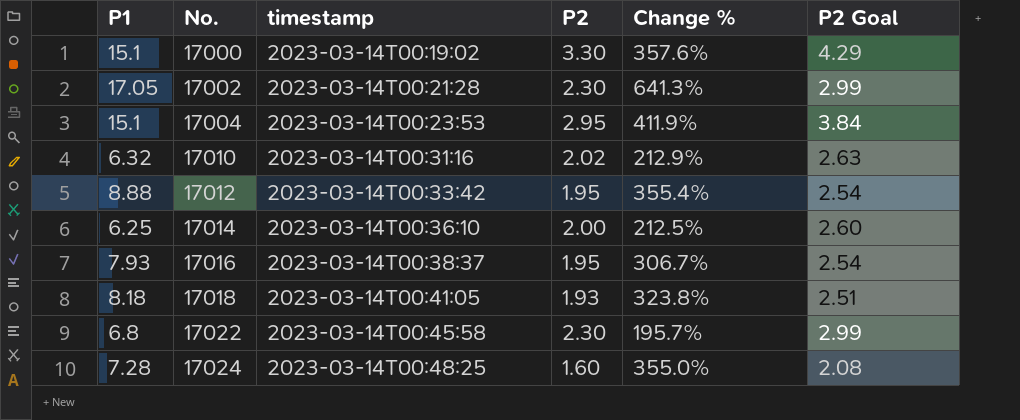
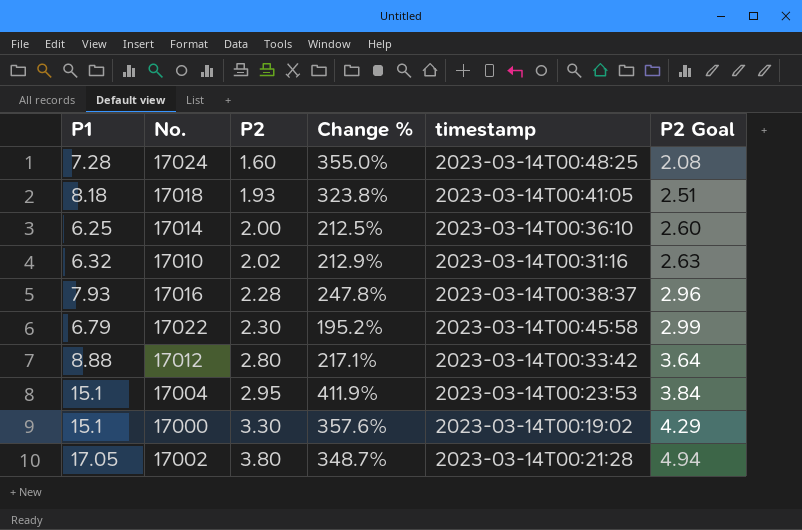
row order: No. ascending -> P2 ascending
column timestamp | position: 3 -> 5
17016 | P2: 1.95 -> 2.28
17016 | Change %: 306.7% -> 247.8%
17016 | P2 Goal: 2.54 -> 2.96
17022 | P1: 6.8 -> 6.79
17022 | Change %: 195.7% -> 195.2%
17012 | P2: 1.95 -> 2.80
17012 | Change %: 355.4% -> 217.1%
17012 | P2 Goal: 2.54 -> 3.64
17002 | P2: 2.30 -> 3.80
17002 | Change %: 641.3% -> 348.7%
17002 | P2 Goal: 2.99 -> 4.94

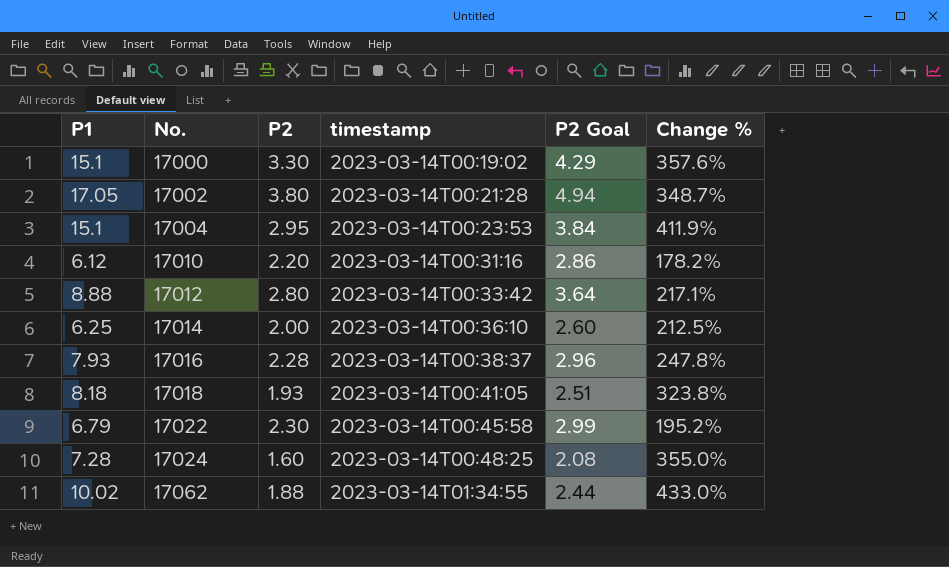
row order: P2 ascending -> No. ascending
column Change % | position: 4 -> 6
17010 | P1: 6.32 -> 6.12
17010 | P2: 2.02 -> 2.20
17010 | P2 Goal: 2.63 -> 2.86
17010 | Change %: 212.9% -> 178.2%
row 17062: none -> 10.02 | 1.88 | 2023-03-14T01:34:55 | 2.44 | 433.0%

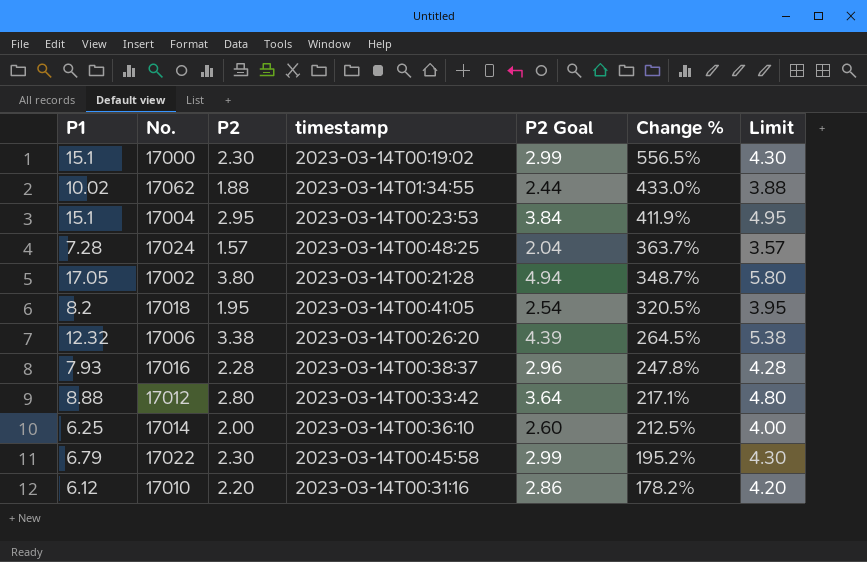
row order: No. ascending -> Change % descending
column Limit | formula: none -> [P2] + 2
17000 | P2: 3.30 -> 2.30
17000 | P2 Goal: 4.29 -> 2.99
17000 | Change %: 357.6% -> 556.5%
17024 | P2: 1.60 -> 1.57
17024 | P2 Goal: 2.08 -> 2.04
17024 | Change %: 355.0% -> 363.7%
17018 | P1: 8.18 -> 8.2
17018 | P2: 1.93 -> 1.95
17018 | P2 Goal: 2.51 -> 2.54
17018 | Change %: 323.8% -> 320.5%
row 17006: none -> 12.32 | 3.38 | 2023-03-14T00:26:20 | 4.39 | 264.5% | 5.38

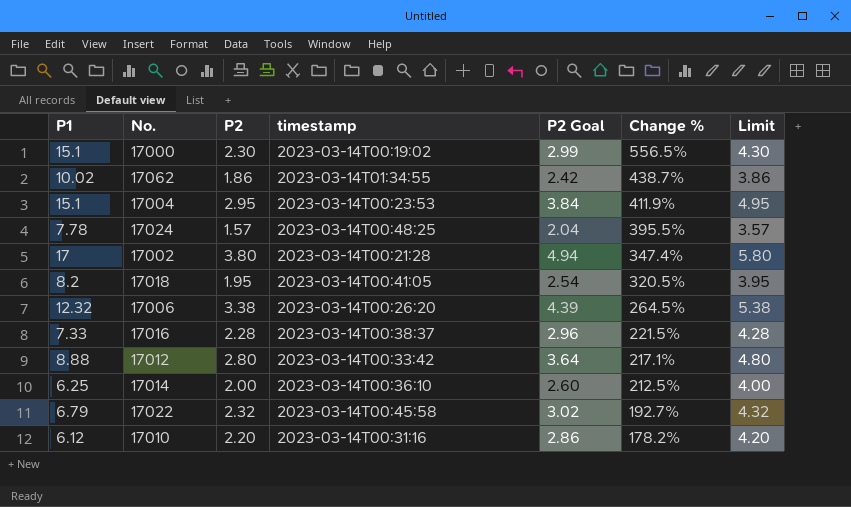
17062 | P2: 1.88 -> 1.86
17062 | P2 Goal: 2.44 -> 2.42
17062 | Change %: 433.0% -> 438.7%
17062 | Limit: 3.88 -> 3.86
17024 | P1: 7.28 -> 7.78
17024 | Change %: 363.7% -> 395.5%
17002 | P1: 17.05 -> 17
17002 | Change %: 348.7% -> 347.4%
17016 | P1: 7.93 -> 7.33
17016 | Change %: 247.8% -> 221.5%
17022 | P2: 2.30 -> 2.32
17022 | P2 Goal: 2.99 -> 3.02
17022 | Change %: 195.2% -> 192.7%
17022 | Limit: 4.30 -> 4.32

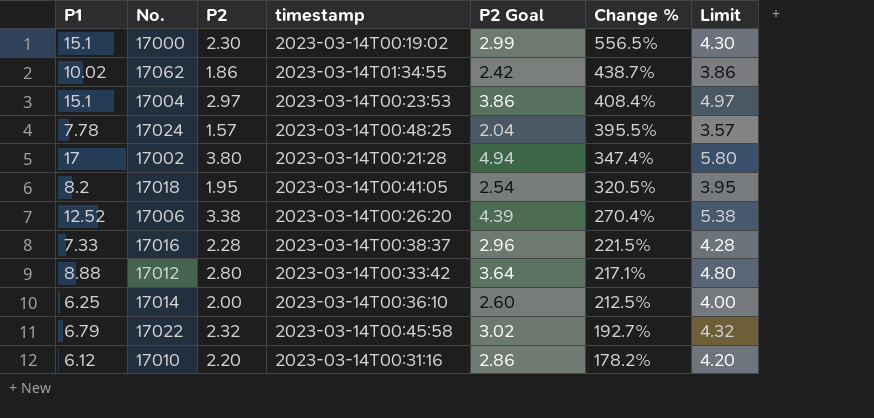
17004 | P2: 2.95 -> 2.97
17004 | P2 Goal: 3.84 -> 3.86
17004 | Change %: 411.9% -> 408.4%
17004 | Limit: 4.95 -> 4.97
17006 | P1: 12.32 -> 12.52
17006 | Change %: 264.5% -> 270.4%

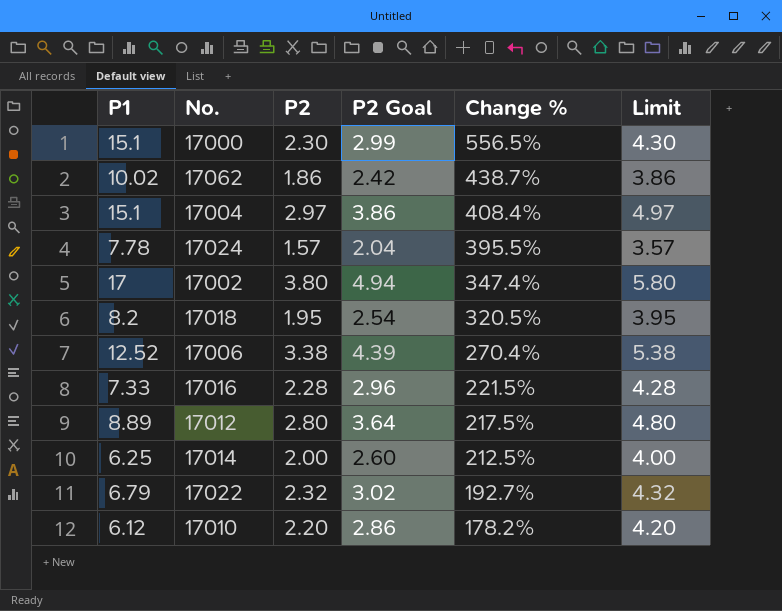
column timestamp | position: 4 -> none
17012 | P1: 8.88 -> 8.89
17012 | Change %: 217.1% -> 217.5%

